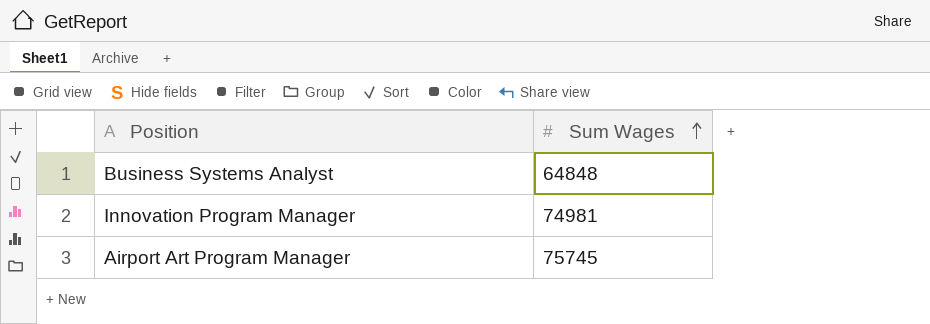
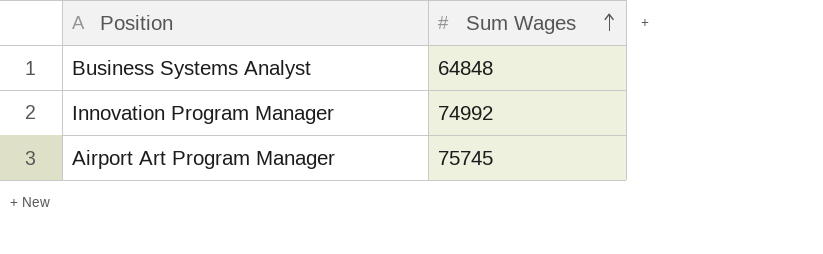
Innovation Program Manager | Sum Wages: 74981 -> 74992

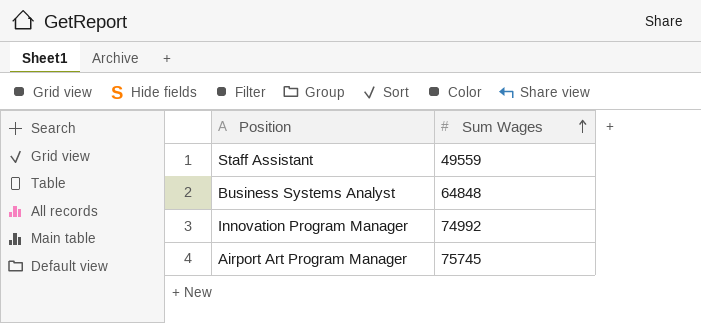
row Staff Assistant: none -> 49559

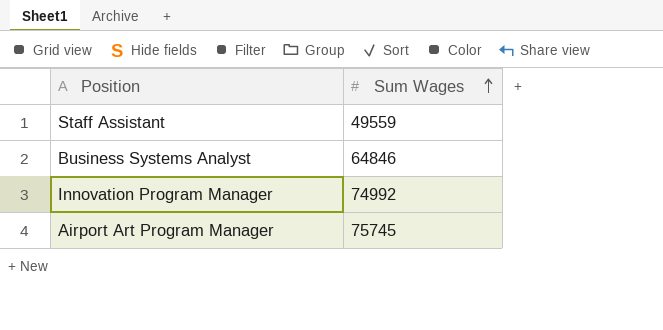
Business Systems Analyst | Sum Wages: 64848 -> 64846

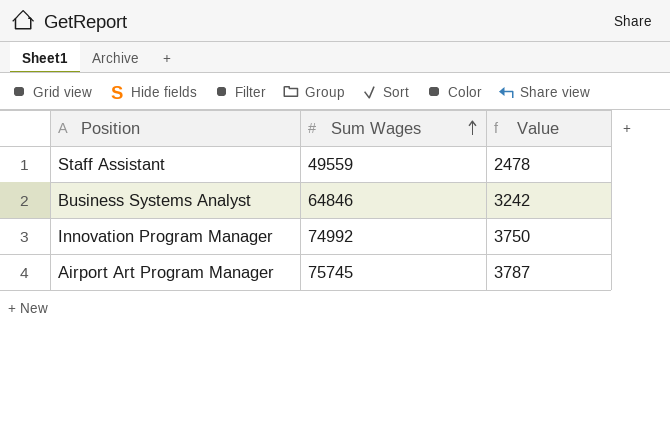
column Value | formula: none -> [Sum Wages] * 0.05

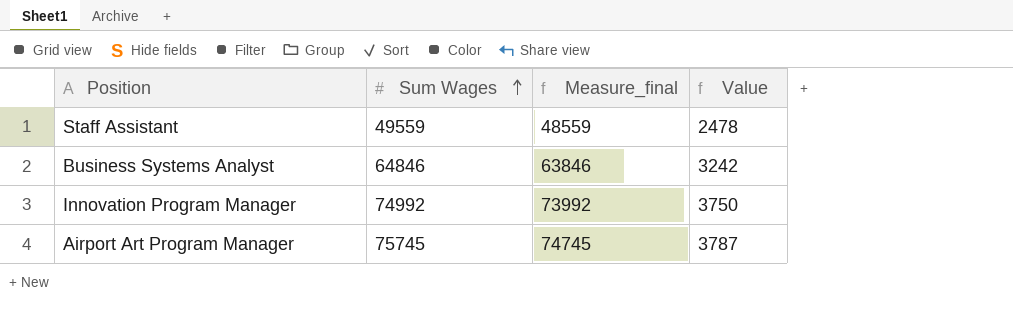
column Measure_final | formula: none -> [Sum Wages] - 1000

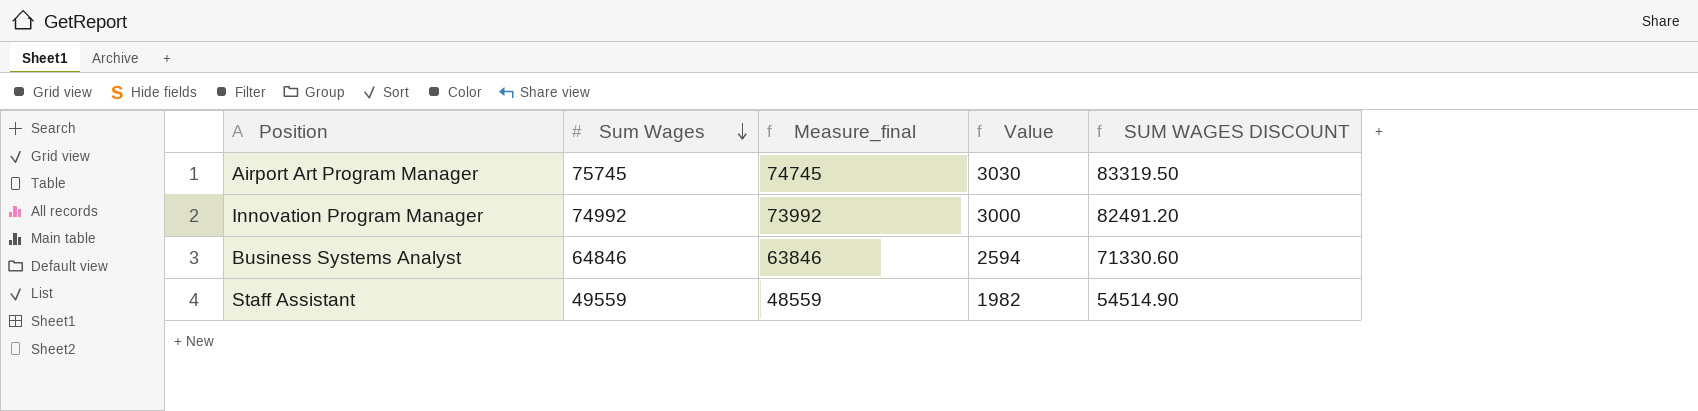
row order: Sum Wages ascending -> Sum Wages descending
column Value | formula: [Sum Wages] * 0.05 -> [Sum Wages] * 0.04
column SUM WAGES DISCOUNT | formula: none -> [Sum Wages] * 1.1

